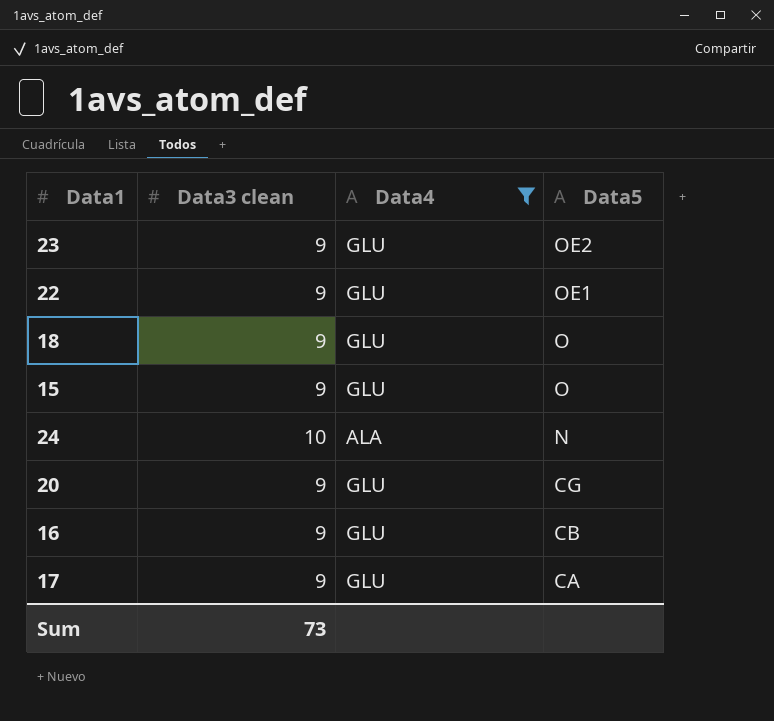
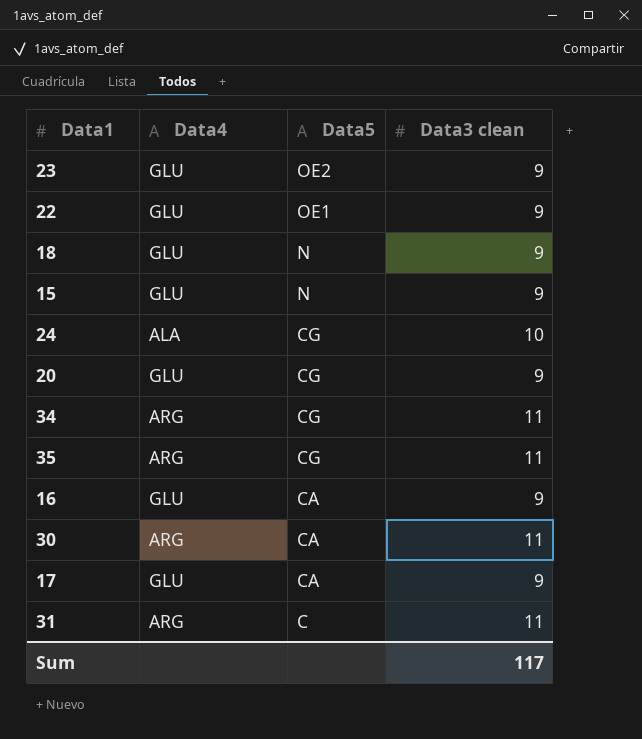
filter: Data4 != ARG -> none
column Data3 clean | position: 2 -> 4
18 | Data5: O -> N
15 | Data5: O -> N
24 | Data5: N -> CG
16 | Data5: CB -> CA
Sum | Data3 clean: 73 -> 117

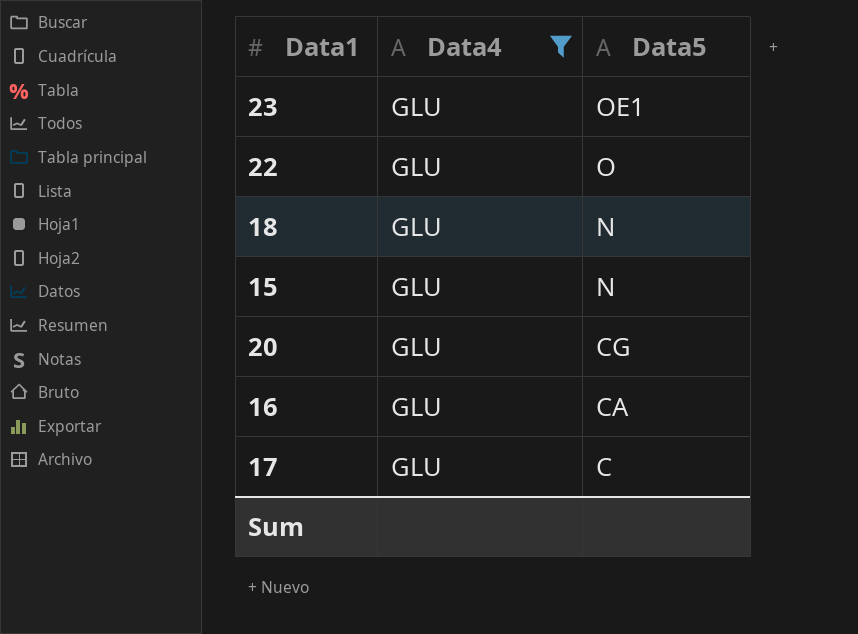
filter: none -> Data4 = GLU
column Data3 clean | position: 4 -> none
23 | Data5: OE2 -> OE1
22 | Data5: OE1 -> O
17 | Data5: CA -> C

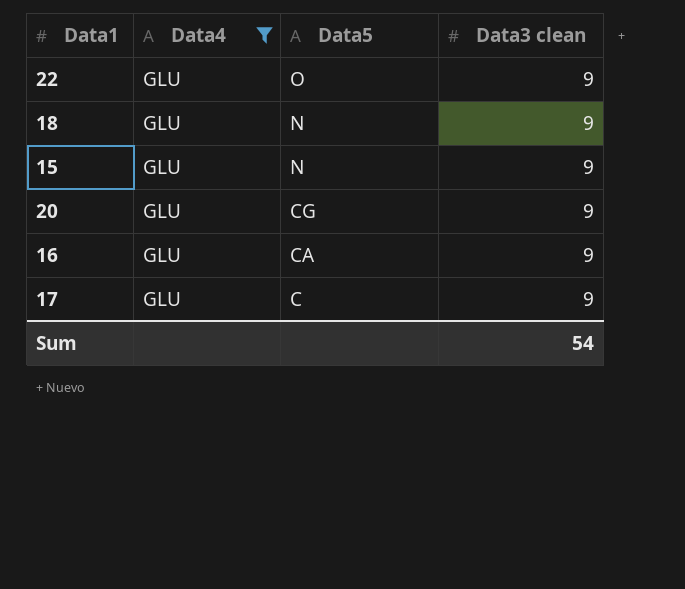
column Data3 clean | position: none -> 4
row 23: GLU | OE1 -> none

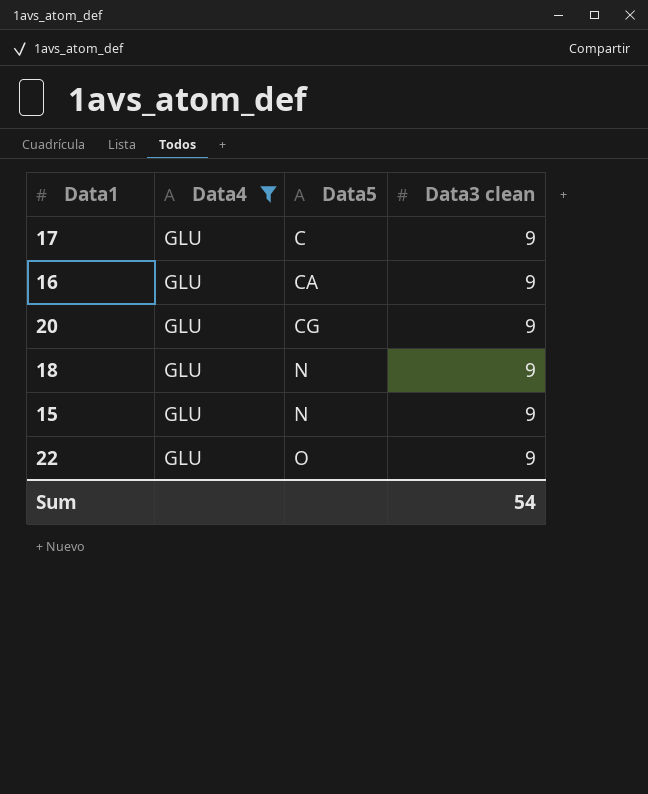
row order: Data5 descending -> Data5 ascending

